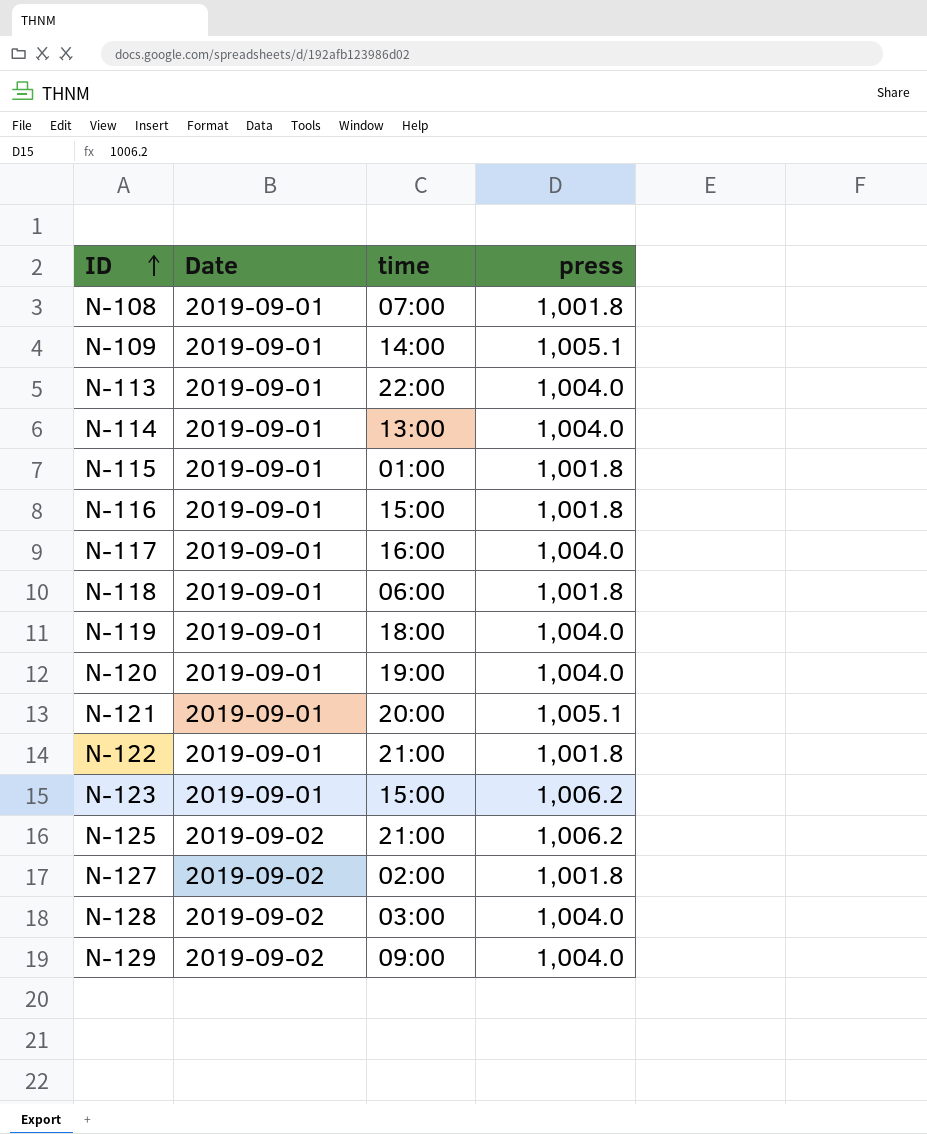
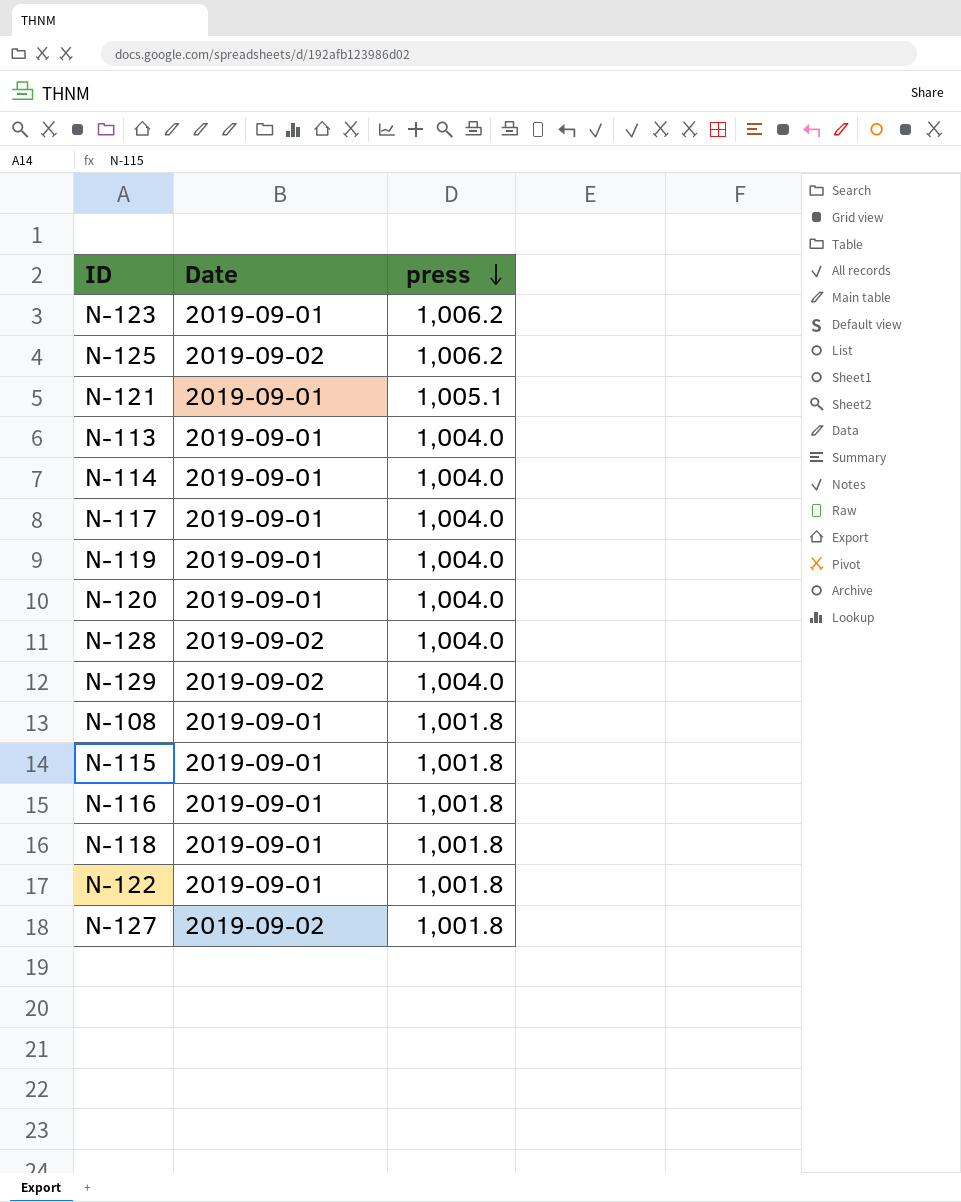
row order: ID ascending -> press descending
column time | position: 3 -> none
row N-109: 2019-09-01 | 14:00 | 1,005.1 -> none

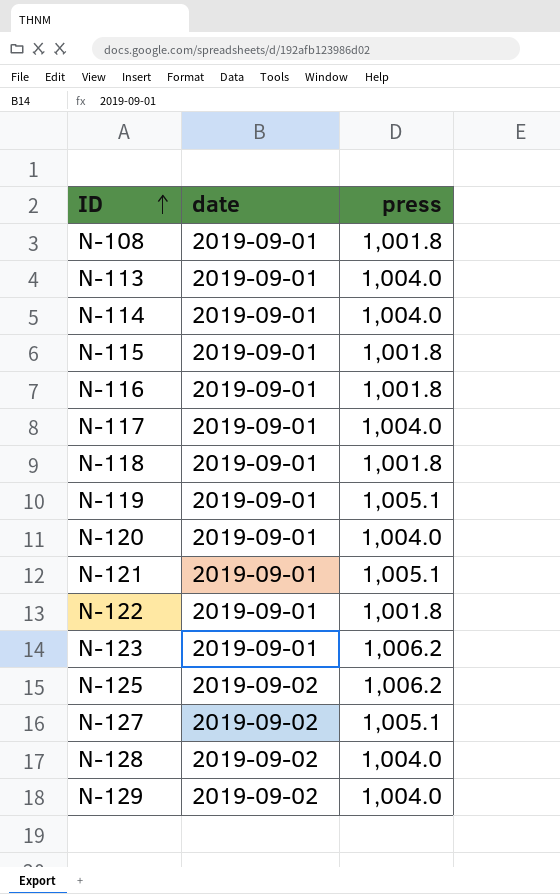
row order: press descending -> ID ascending
column name: Date -> date
N-119 | press: 1,004.0 -> 1,005.1
N-127 | press: 1,001.8 -> 1,005.1

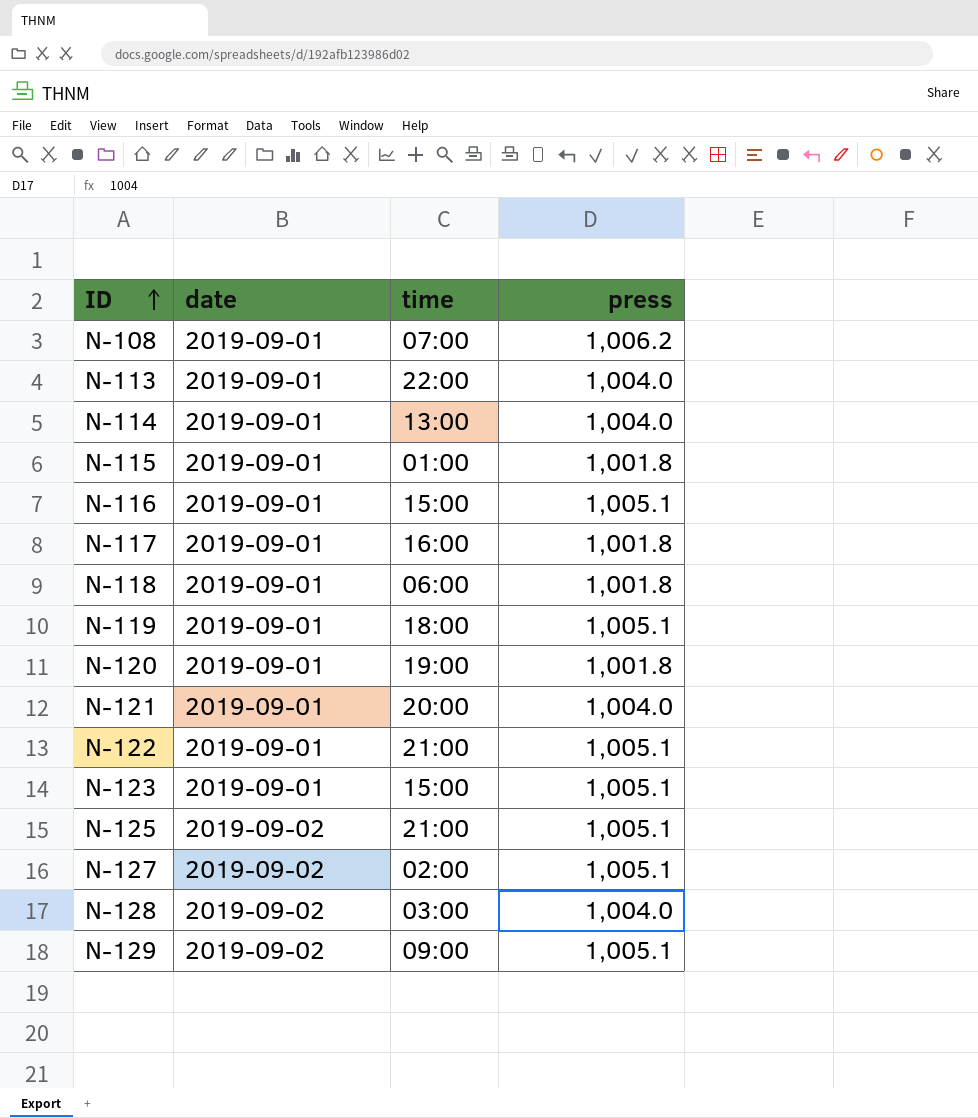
column time | position: none -> 3
N-108 | press: 1,001.8 -> 1,006.2
N-116 | press: 1,001.8 -> 1,005.1
N-117 | press: 1,004.0 -> 1,001.8
N-120 | press: 1,004.0 -> 1,001.8
N-121 | press: 1,005.1 -> 1,004.0
N-122 | press: 1,001.8 -> 1,005.1
N-123 | press: 1,006.2 -> 1,005.1
N-125 | press: 1,006.2 -> 1,005.1
N-129 | press: 1,004.0 -> 1,005.1

